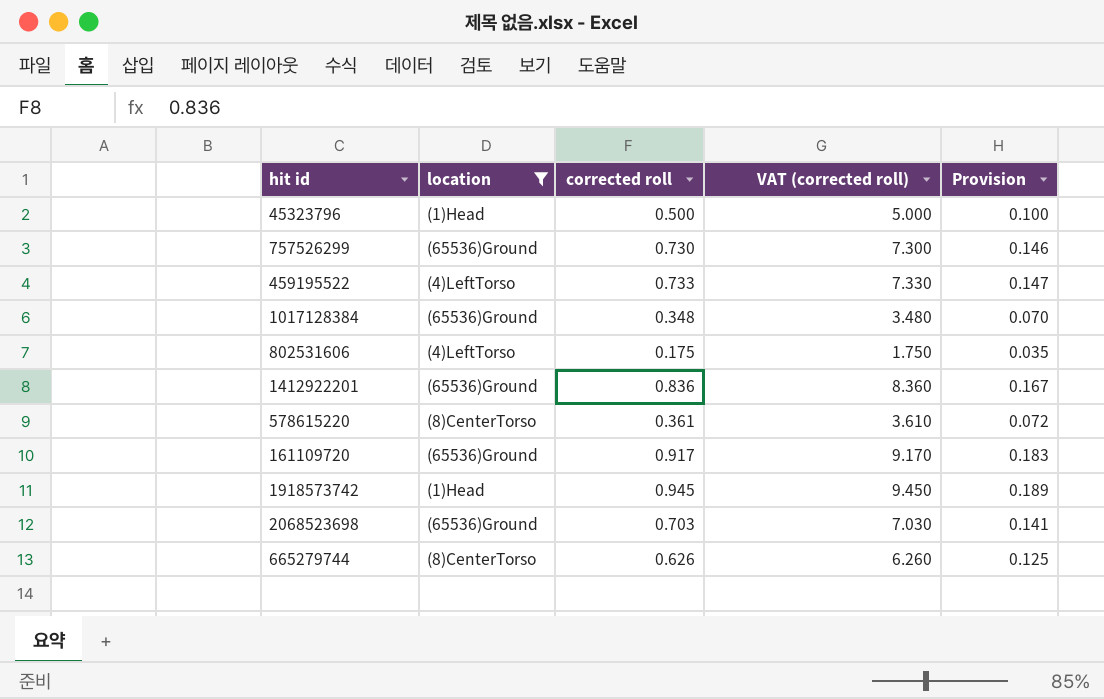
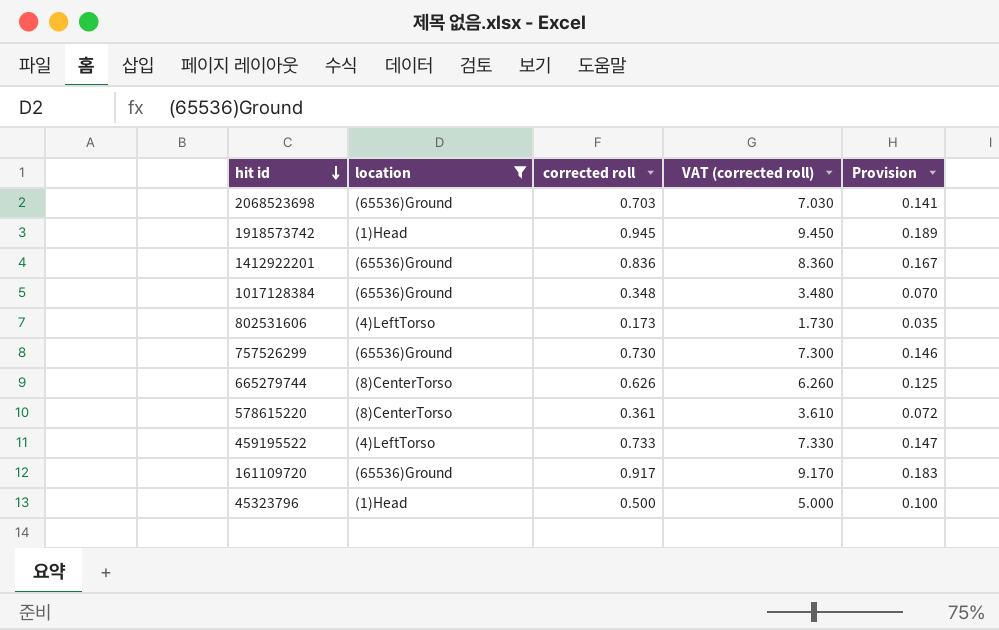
row order: none -> hit id descending
802531606 | corrected roll: 0.175 -> 0.173
802531606 | VAT (corrected roll): 1.750 -> 1.730

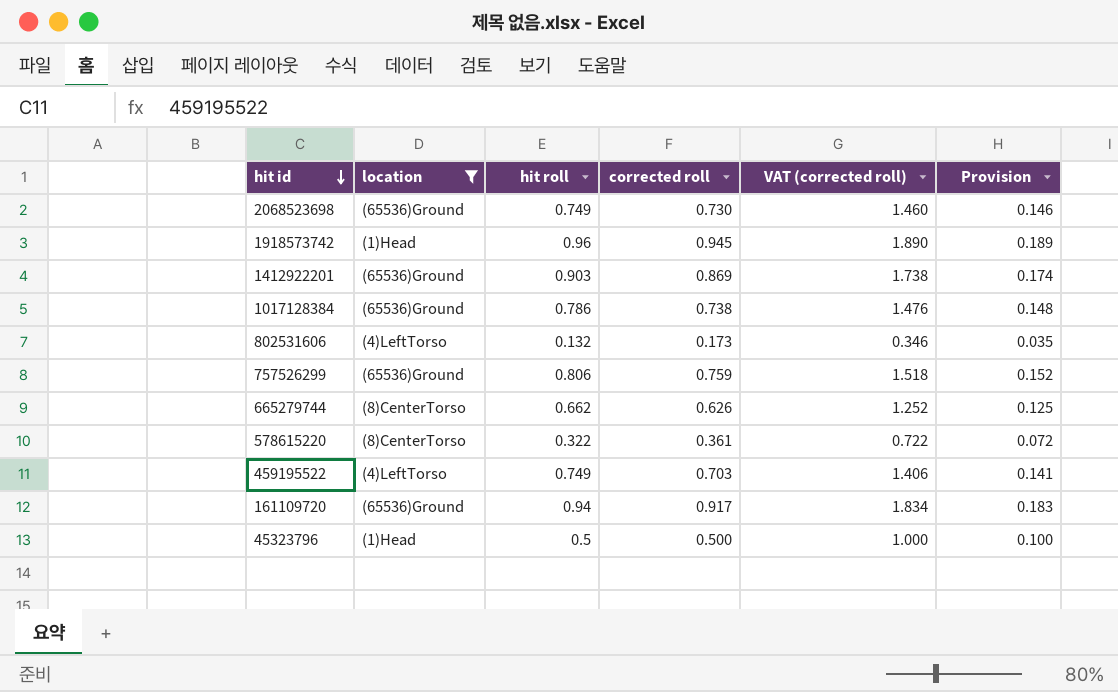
column hit roll | position: none -> 3
column VAT (corrected roll) | formula: [corrected roll] * 10 -> [corrected roll] * 2
2068523698 | corrected roll: 0.703 -> 0.730
2068523698 | Provision: 0.141 -> 0.146
1412922201 | corrected roll: 0.836 -> 0.869
1412922201 | Provision: 0.167 -> 0.174
1017128384 | corrected roll: 0.348 -> 0.738
1017128384 | Provision: 0.070 -> 0.148
757526299 | corrected roll: 0.730 -> 0.759
757526299 | Provision: 0.146 -> 0.152
459195522 | corrected roll: 0.733 -> 0.703
459195522 | Provision: 0.147 -> 0.141

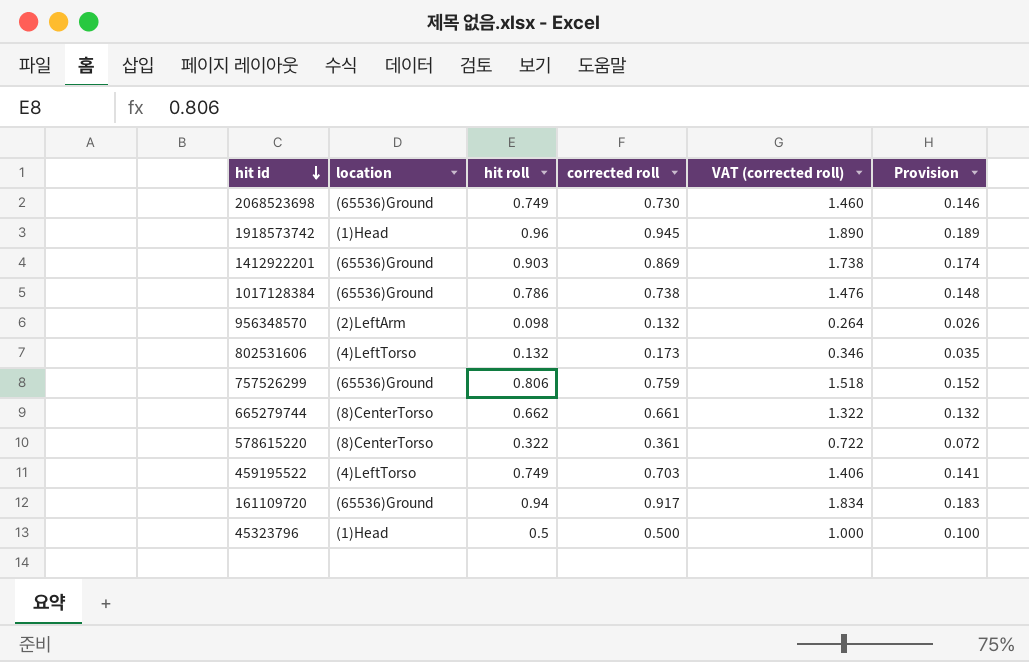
filter: location != (2)LeftArm -> none
665279744 | corrected roll: 0.626 -> 0.661
665279744 | VAT (corrected roll): 1.252 -> 1.322
665279744 | Provision: 0.125 -> 0.132

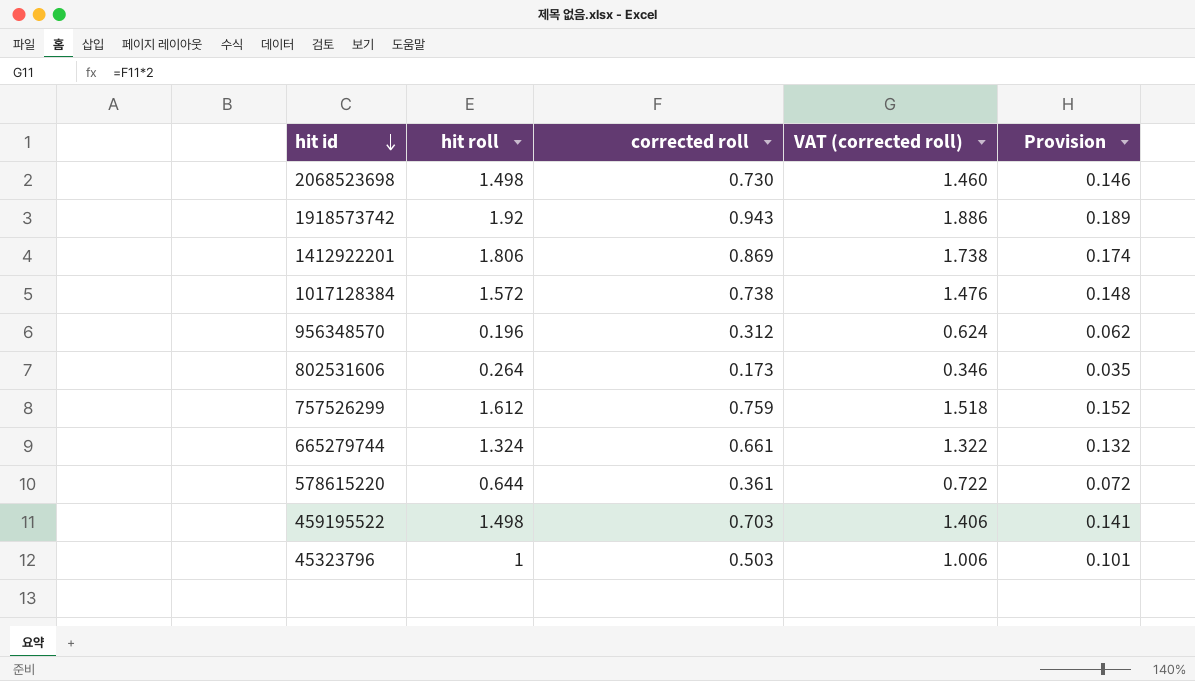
column location | position: 2 -> none
row 161109720: (65536)Ground | 0.94 | 0.917 | 1.834 | 0.183 -> none
2068523698 | hit roll: 0.749 -> 1.498
1918573742 | hit roll: 0.96 -> 1.92
1918573742 | corrected roll: 0.945 -> 0.943
1918573742 | VAT (corrected roll): 1.890 -> 1.886
1412922201 | hit roll: 0.903 -> 1.806
1017128384 | hit roll: 0.786 -> 1.572
956348570 | hit roll: 0.098 -> 0.196
956348570 | corrected roll: 0.132 -> 0.312
956348570 | VAT (corrected roll): 0.264 -> 0.624
956348570 | Provision: 0.026 -> 0.062
802531606 | hit roll: 0.132 -> 0.264
757526299 | hit roll: 0.806 -> 1.612
665279744 | hit roll: 0.662 -> 1.324
578615220 | hit roll: 0.322 -> 0.644
459195522 | hit roll: 0.749 -> 1.498
45323796 | hit roll: 0.5 -> 1
45323796 | corrected roll: 0.500 -> 0.503
45323796 | VAT (corrected roll): 1.000 -> 1.006
45323796 | Provision: 0.100 -> 0.101

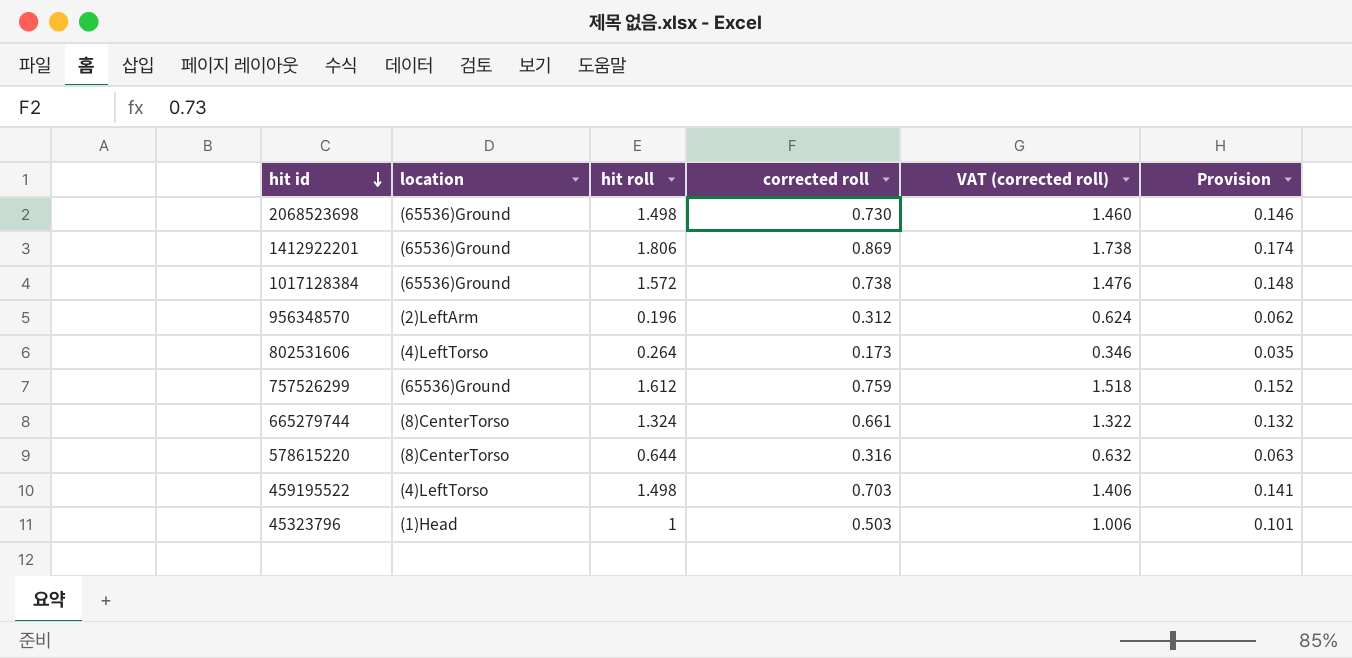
column location | position: none -> 2
row 1918573742: 1.92 | 0.943 | 1.886 | 0.189 -> none
578615220 | corrected roll: 0.361 -> 0.316
578615220 | VAT (corrected roll): 0.722 -> 0.632
578615220 | Provision: 0.072 -> 0.063

